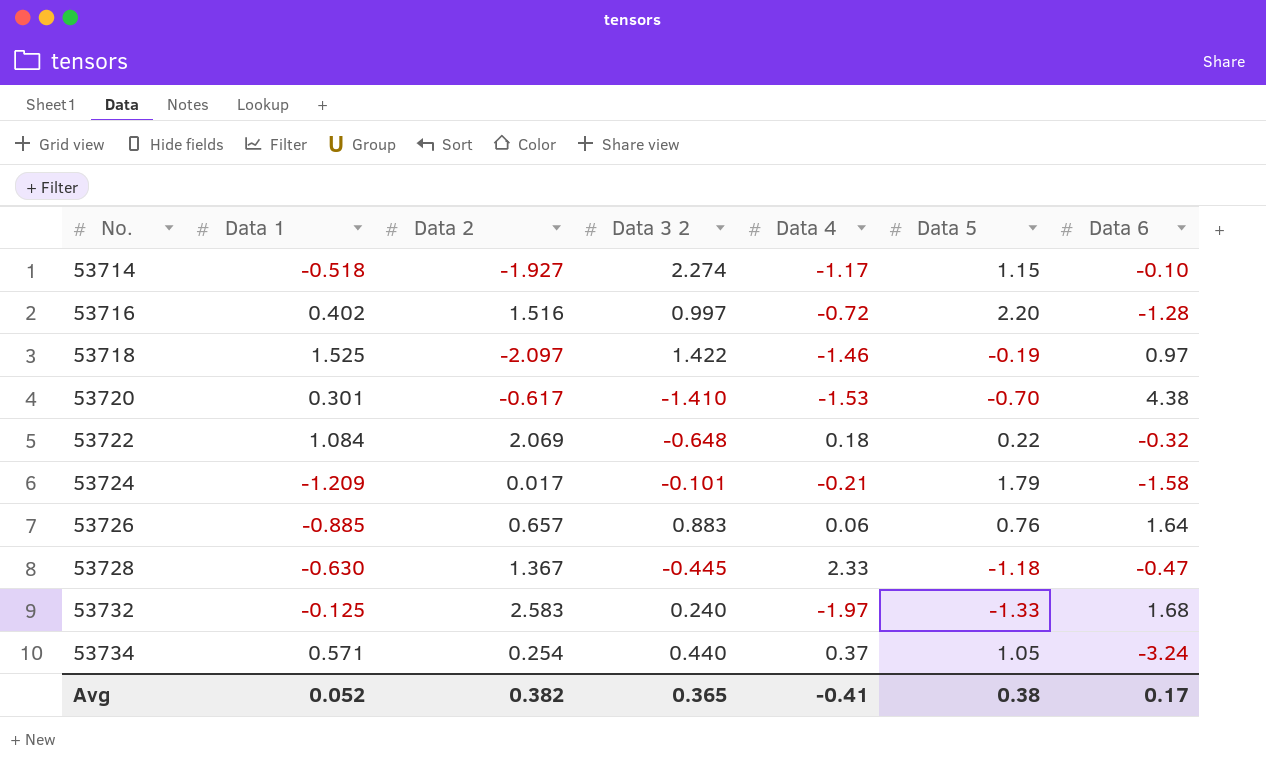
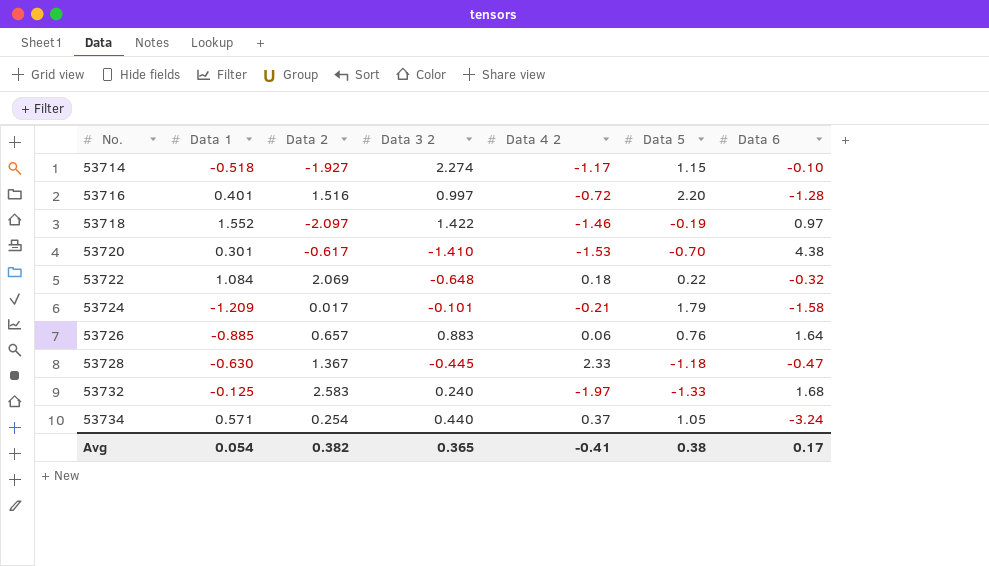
column name: Data 4 -> Data 4 2
53716 | Data 1: 0.402 -> 0.401
53718 | Data 1: 1.525 -> 1.552
Avg | Data 1: 0.052 -> 0.054

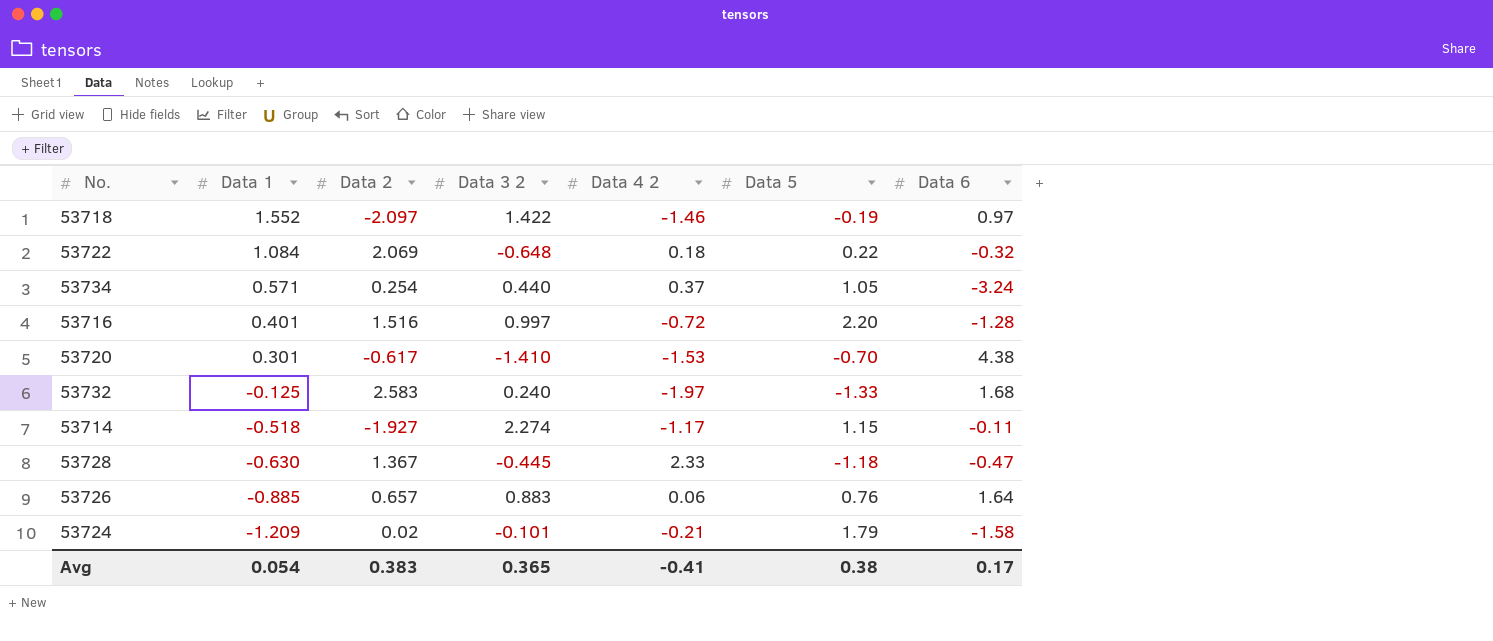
row order: No. ascending -> Data 1 descending
53714 | Data 6: -0.10 -> -0.11
53724 | Data 2: 0.017 -> 0.02
Avg | Data 2: 0.382 -> 0.383

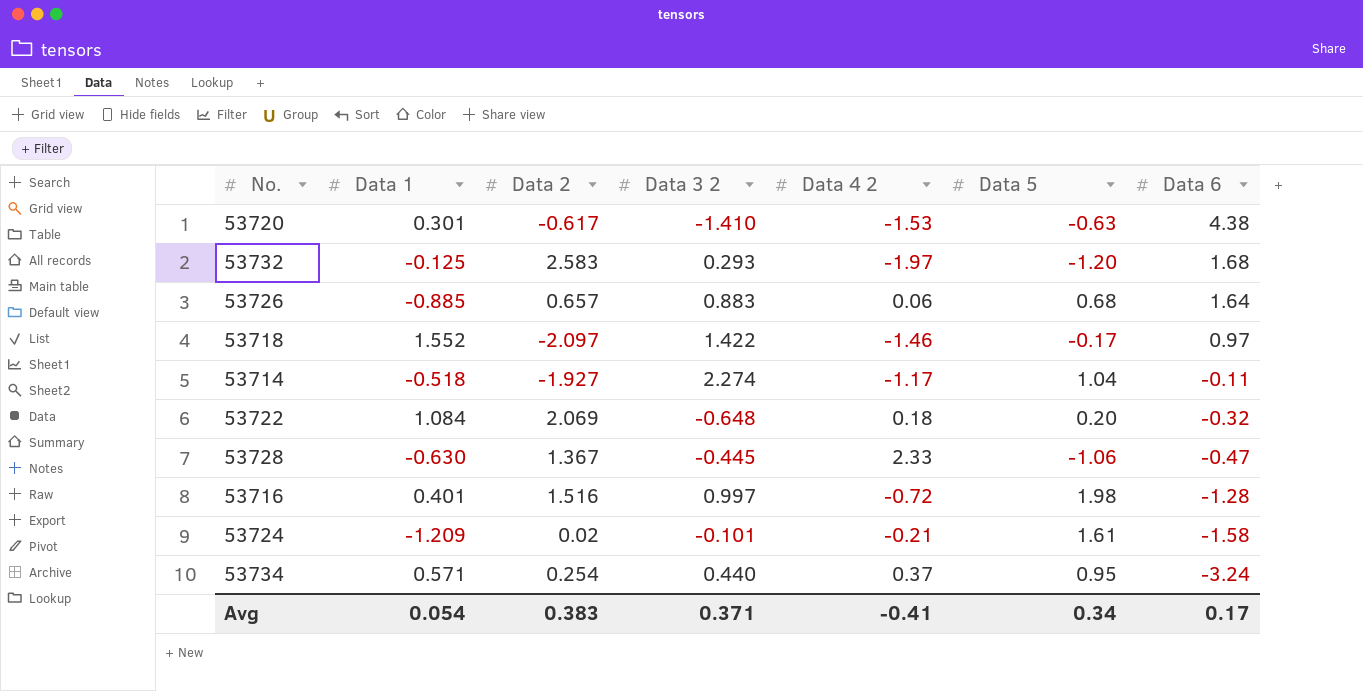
row order: Data 1 descending -> Data 6 descending
53720 | Data 5: -0.70 -> -0.63
53732 | Data 3 2: 0.240 -> 0.293
53732 | Data 5: -1.33 -> -1.20
53726 | Data 5: 0.76 -> 0.68
53718 | Data 5: -0.19 -> -0.17
53714 | Data 5: 1.15 -> 1.04
53722 | Data 5: 0.22 -> 0.20
53728 | Data 5: -1.18 -> -1.06
53716 | Data 5: 2.20 -> 1.98
53724 | Data 5: 1.79 -> 1.61
53734 | Data 5: 1.05 -> 0.95
Avg | Data 3 2: 0.365 -> 0.371
Avg | Data 5: 0.38 -> 0.34

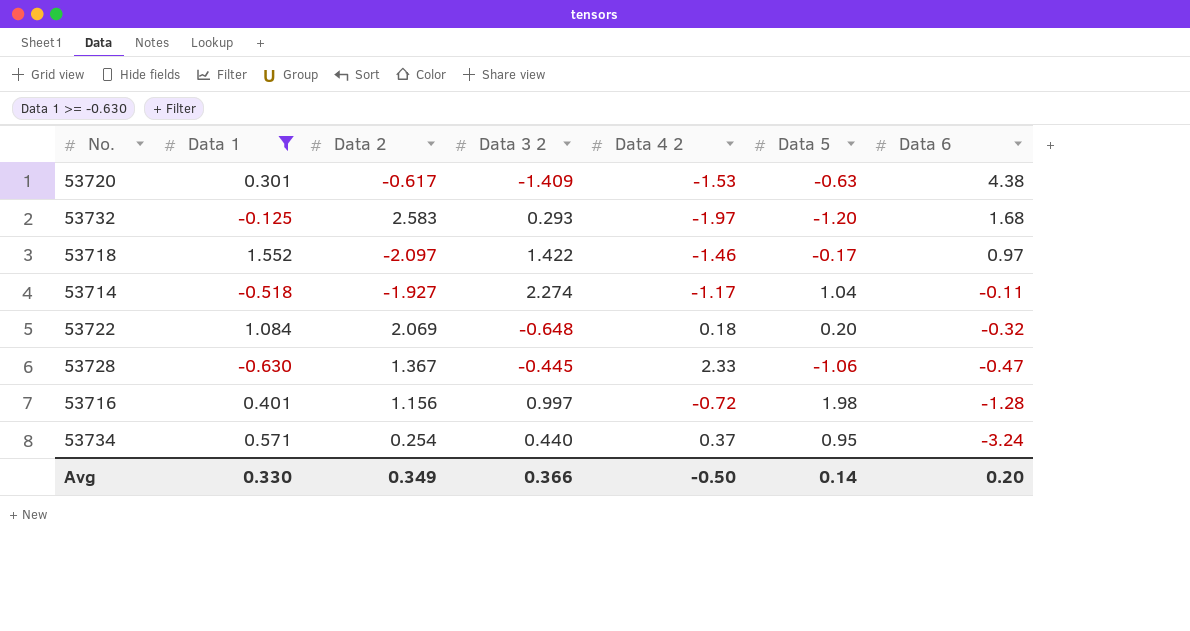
filter: none -> Data 1 >= -0.630
53720 | Data 3 2: -1.410 -> -1.409
53716 | Data 2: 1.516 -> 1.156
Avg | Data 1: 0.054 -> 0.330
Avg | Data 2: 0.383 -> 0.349
Avg | Data 3 2: 0.371 -> 0.366
Avg | Data 4 2: -0.41 -> -0.50
Avg | Data 5: 0.34 -> 0.14
Avg | Data 6: 0.17 -> 0.20

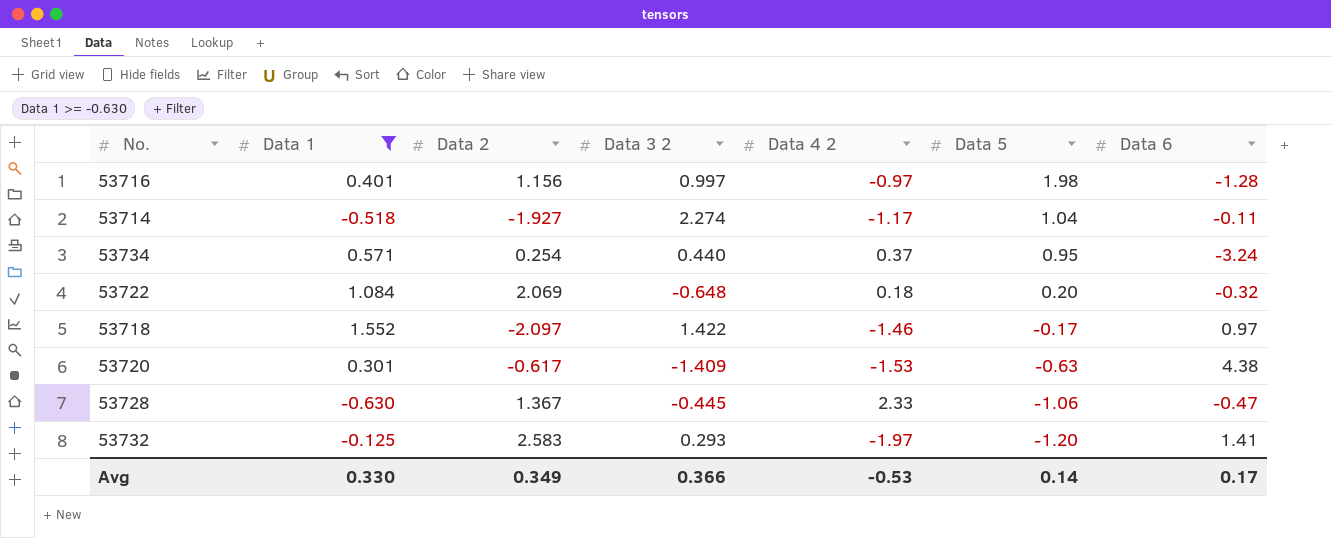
row order: Data 6 descending -> Data 5 descending
53716 | Data 4 2: -0.72 -> -0.97
53732 | Data 6: 1.68 -> 1.41
Avg | Data 4 2: -0.50 -> -0.53
Avg | Data 6: 0.20 -> 0.17

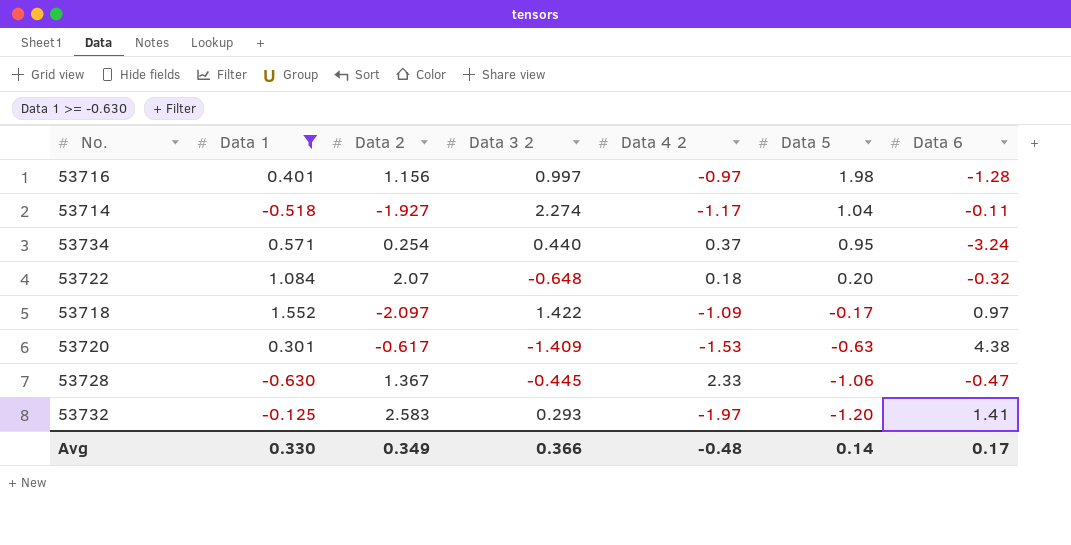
53722 | Data 2: 2.069 -> 2.07
53718 | Data 4 2: -1.46 -> -1.09
Avg | Data 4 2: -0.53 -> -0.48

